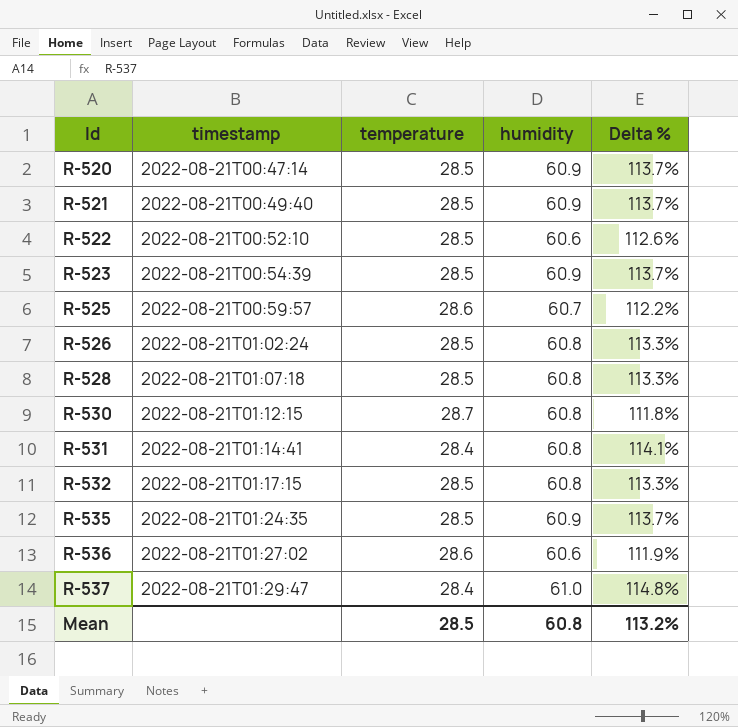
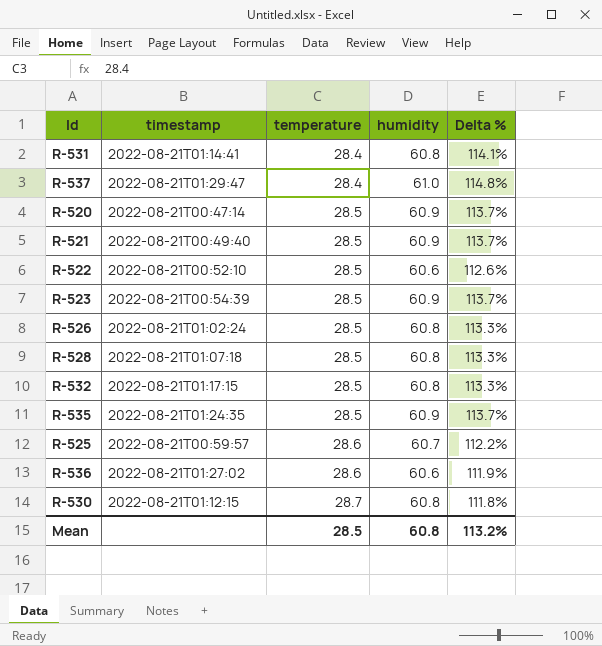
row order: Id ascending -> temperature ascending

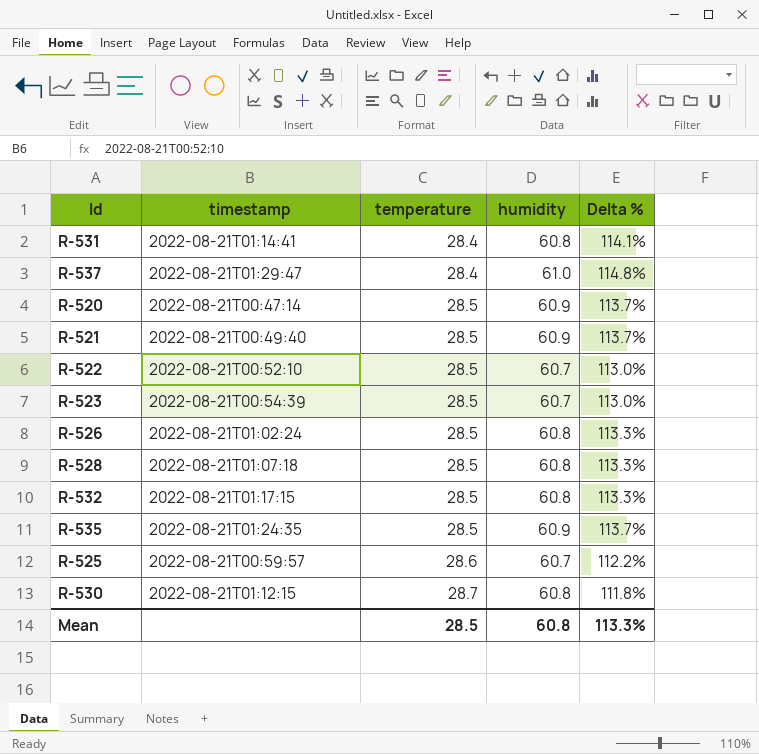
row R-536: 2022-08-21T01:27:02 | 28.6 | 60.6 | 111.9% -> none
R-522 | humidity: 60.6 -> 60.7
R-522 | Delta %: 112.6% -> 113.0%
R-523 | humidity: 60.9 -> 60.7
R-523 | Delta %: 113.7% -> 113.0%
Mean | Delta %: 113.2% -> 113.3%

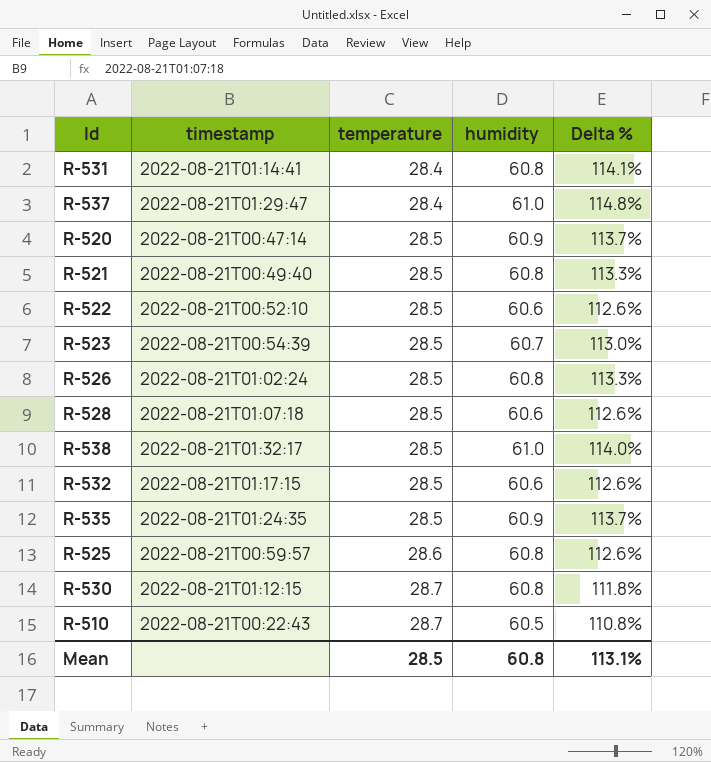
R-521 | humidity: 60.9 -> 60.8
R-521 | Delta %: 113.7% -> 113.3%
R-522 | humidity: 60.7 -> 60.6
R-522 | Delta %: 113.0% -> 112.6%
R-528 | humidity: 60.8 -> 60.6
R-528 | Delta %: 113.3% -> 112.6%
row R-538: none -> 2022-08-21T01:32:17 | 28.5 | 61.0 | 114.0%
R-532 | humidity: 60.8 -> 60.6
R-532 | Delta %: 113.3% -> 112.6%
R-525 | humidity: 60.7 -> 60.8
R-525 | Delta %: 112.2% -> 112.6%
row R-510: none -> 2022-08-21T00:22:43 | 28.7 | 60.5 | 110.8%
Mean | Delta %: 113.3% -> 113.1%

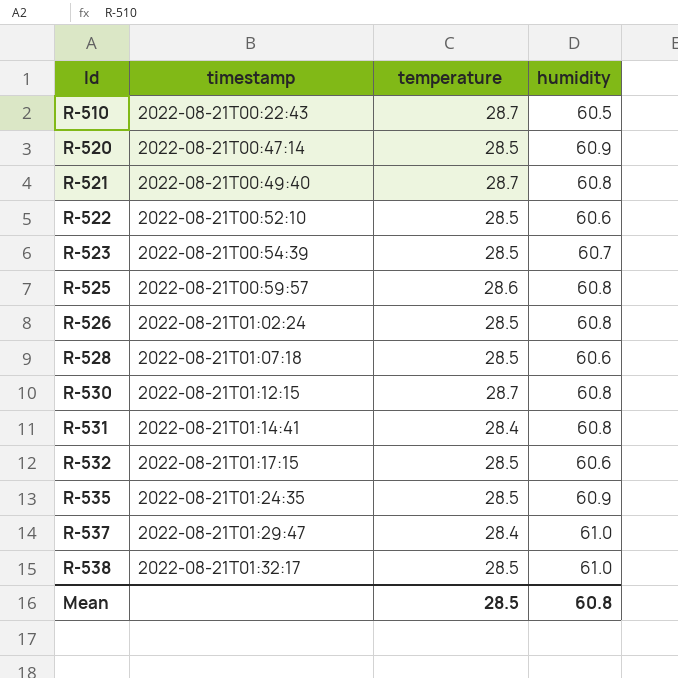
row order: temperature ascending -> Id ascending
column Delta % | formula: ([humidity] - [temperature]) / [temperature] -> none
R-521 | temperature: 28.5 -> 28.7

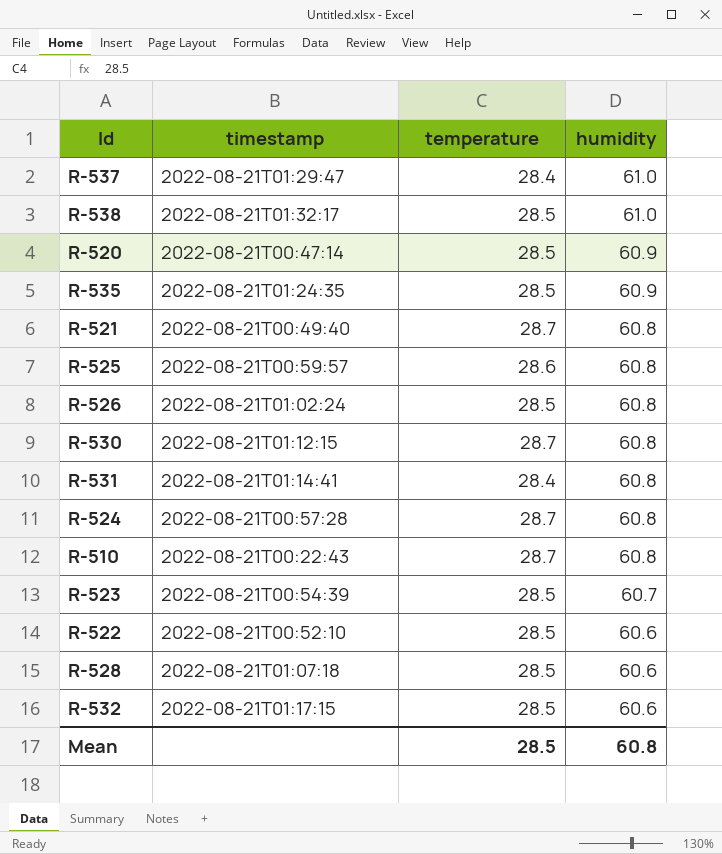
row order: Id ascending -> humidity descending
row R-524: none -> 2022-08-21T00:57:28 | 28.7 | 60.8
R-510 | humidity: 60.5 -> 60.8

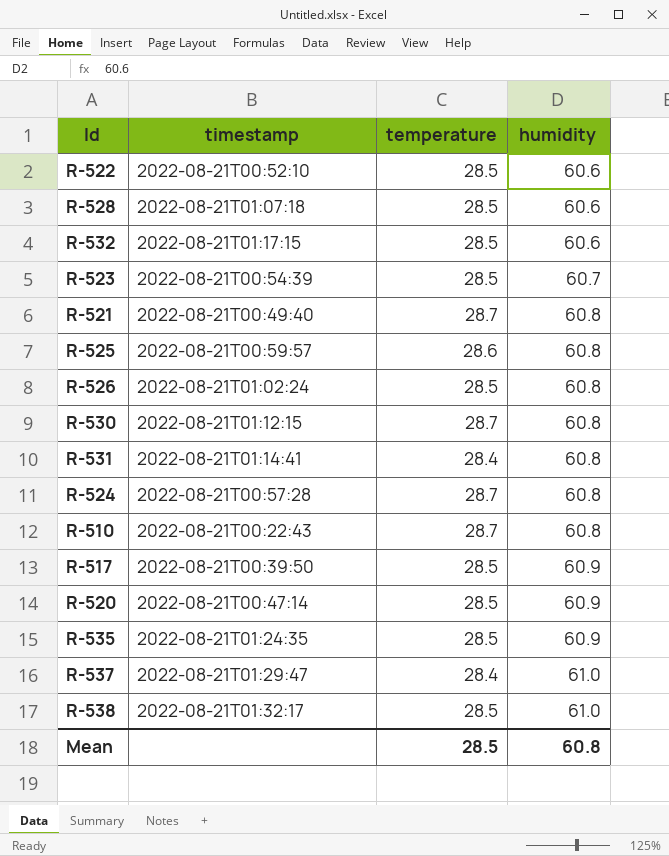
row order: humidity descending -> humidity ascending
row R-517: none -> 2022-08-21T00:39:50 | 28.5 | 60.9

